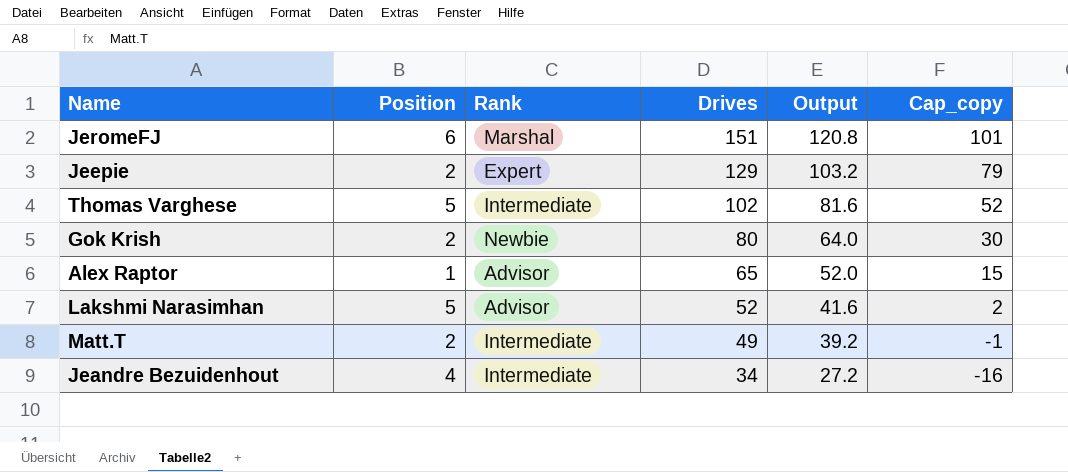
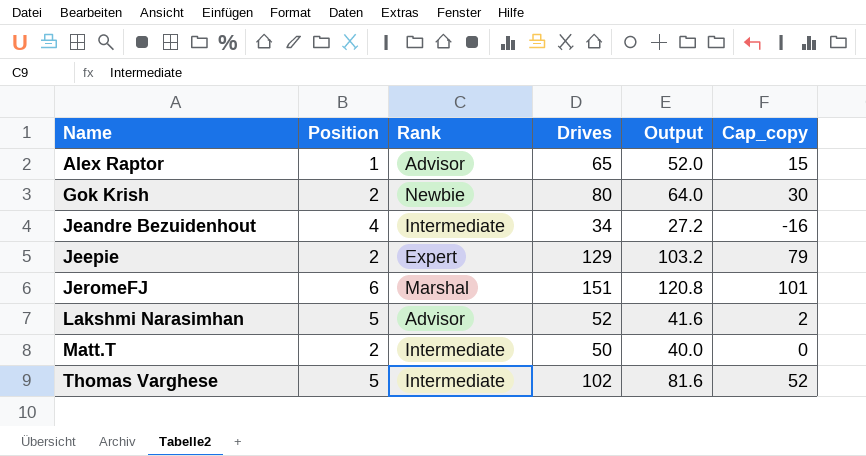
row order: Drives descending -> Name ascending
Matt.T | Drives: 49 -> 50
Matt.T | Output: 39.2 -> 40.0
Matt.T | Cap_copy: -1 -> 0

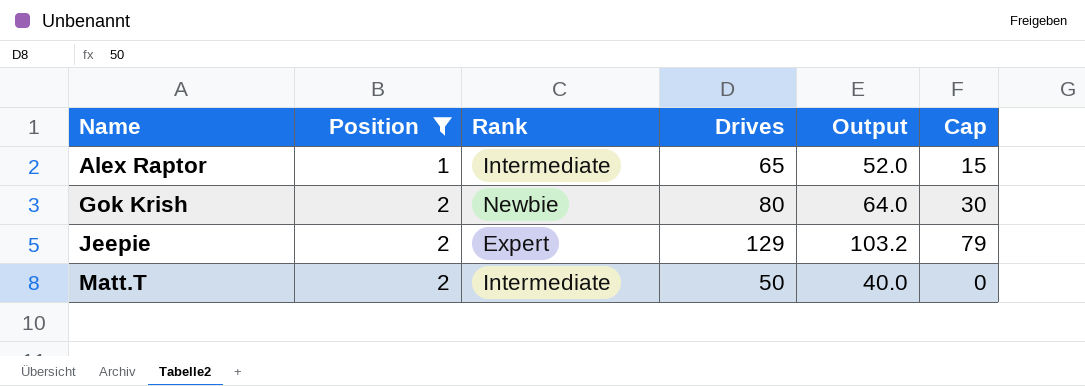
filter: none -> Position <= 2
column name: Cap_copy -> Cap
Alex Raptor | Rank: Advisor -> Intermediate

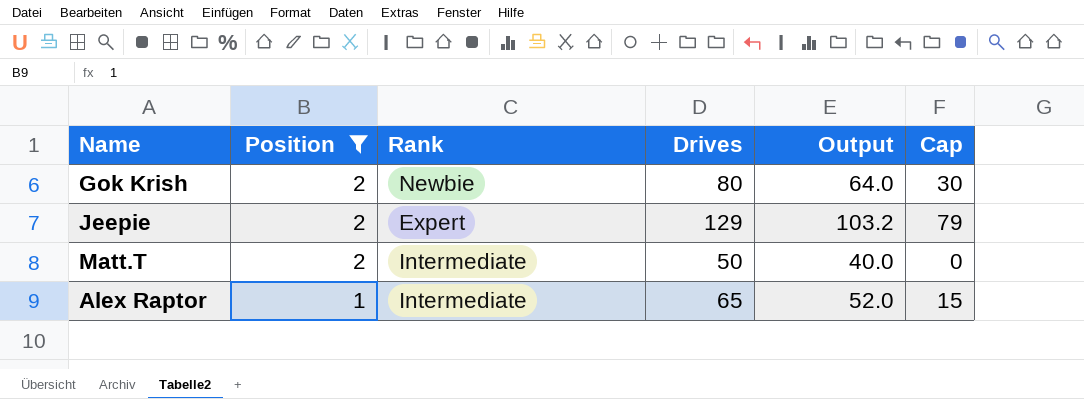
row order: Name ascending -> Position descending

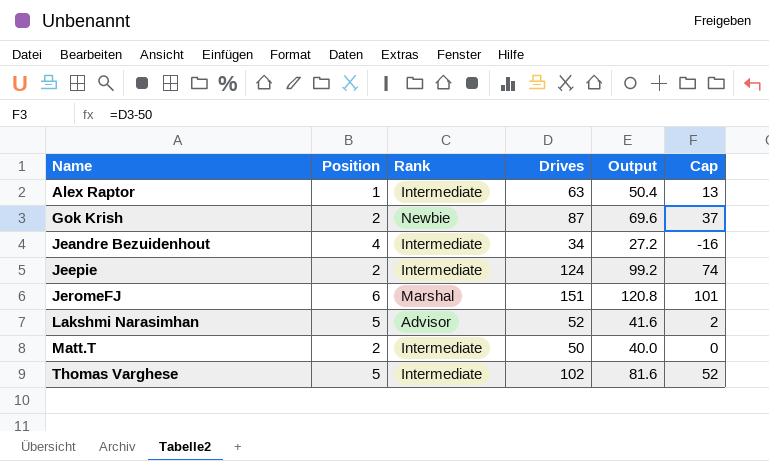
filter: Position <= 2 -> none
row order: Position descending -> Name ascending
Alex Raptor | Drives: 65 -> 63
Alex Raptor | Output: 52.0 -> 50.4
Alex Raptor | Cap: 15 -> 13
Gok Krish | Drives: 80 -> 87
Gok Krish | Output: 64.0 -> 69.6
Gok Krish | Cap: 30 -> 37
Jeepie | Rank: Expert -> Intermediate
Jeepie | Drives: 129 -> 124
Jeepie | Output: 103.2 -> 99.2
Jeepie | Cap: 79 -> 74

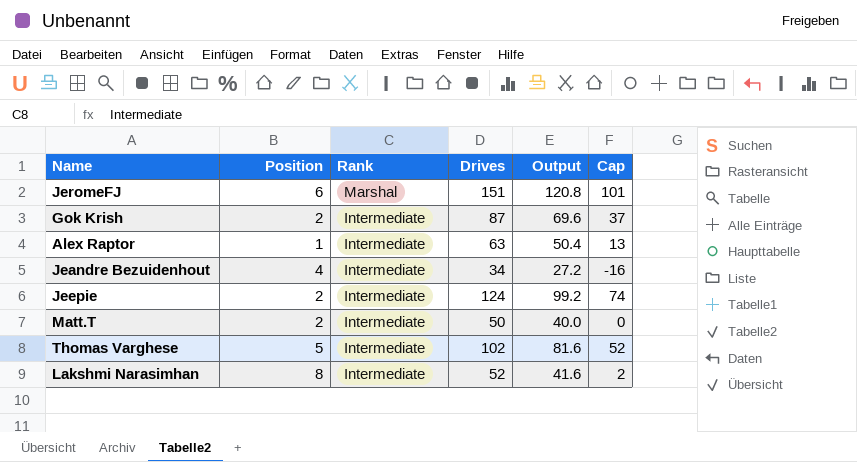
row order: Name ascending -> Rank descending
Gok Krish | Rank: Newbie -> Intermediate
Lakshmi Narasimhan | Position: 5 -> 8
Lakshmi Narasimhan | Rank: Advisor -> Intermediate

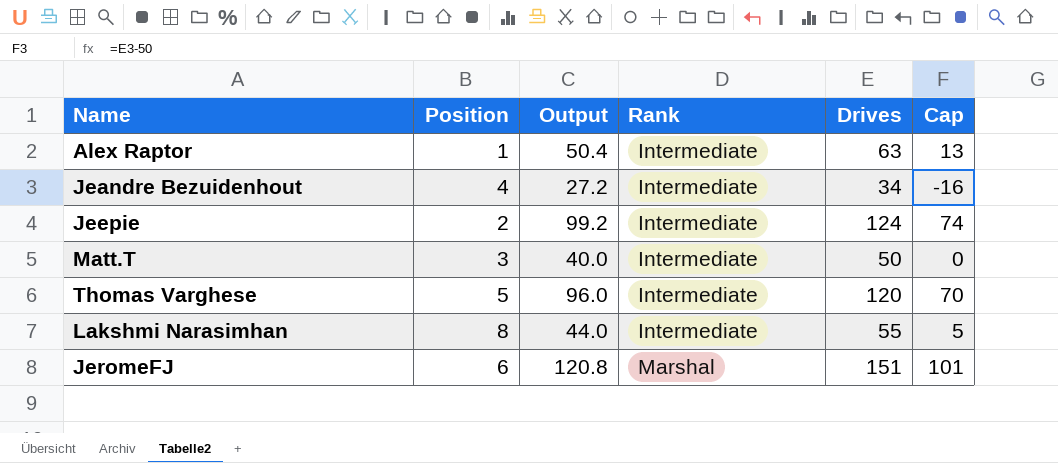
row order: Rank descending -> Rank ascending
column Output | position: 5 -> 3
row Gok Krish: 2 | Intermediate | 87 | 69.6 | 37 -> none
Matt.T | Position: 2 -> 3
Thomas Varghese | Output: 81.6 -> 96.0
Thomas Varghese | Drives: 102 -> 120
Thomas Varghese | Cap: 52 -> 70
Lakshmi Narasimhan | Output: 41.6 -> 44.0
Lakshmi Narasimhan | Drives: 52 -> 55
Lakshmi Narasimhan | Cap: 2 -> 5

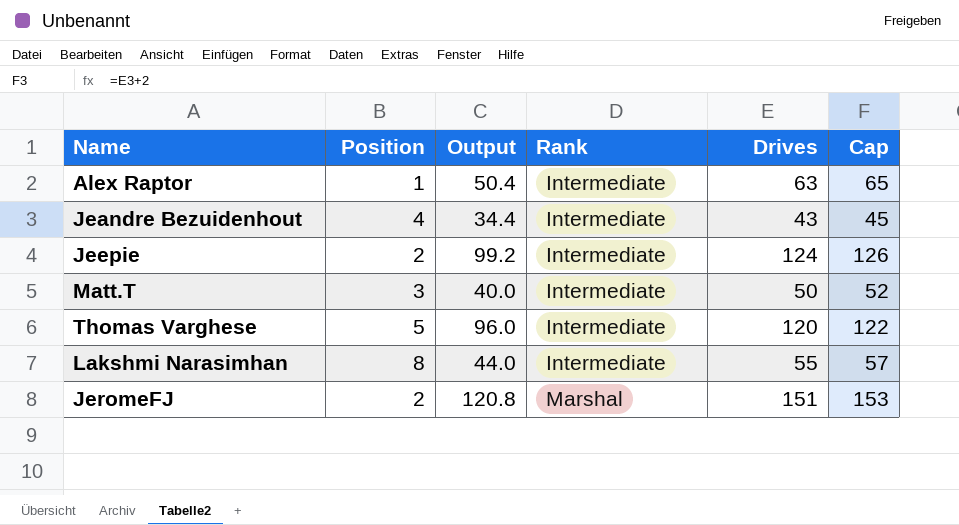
column Cap | formula: [Drives] - 50 -> [Drives] + 2
Jeandre Bezuidenhout | Output: 27.2 -> 34.4
Jeandre Bezuidenhout | Drives: 34 -> 43
JeromeFJ | Position: 6 -> 2

